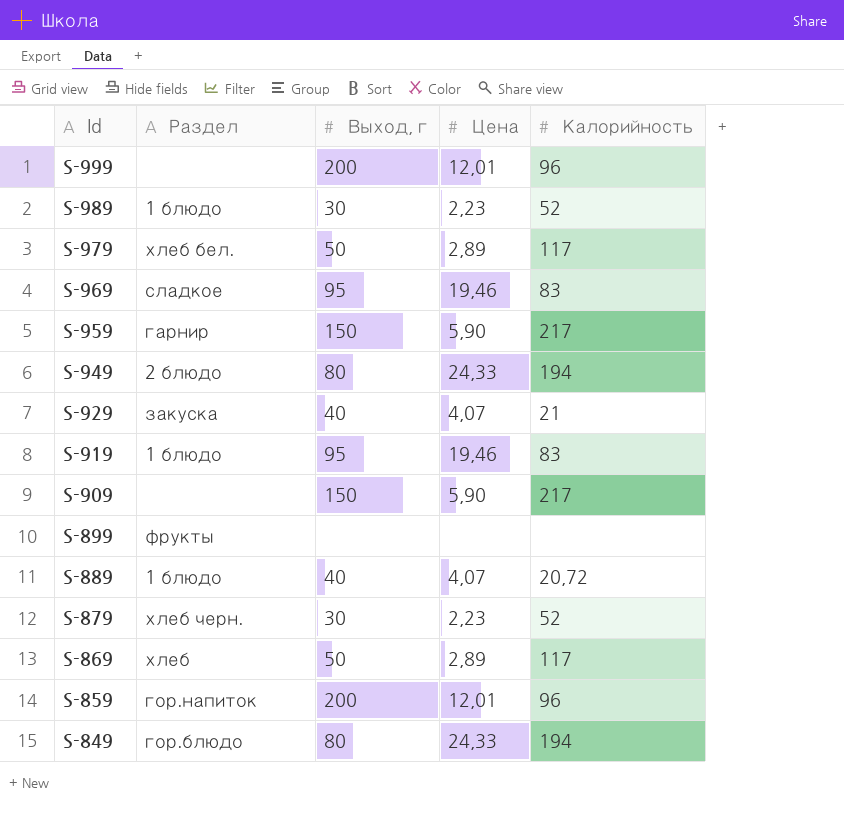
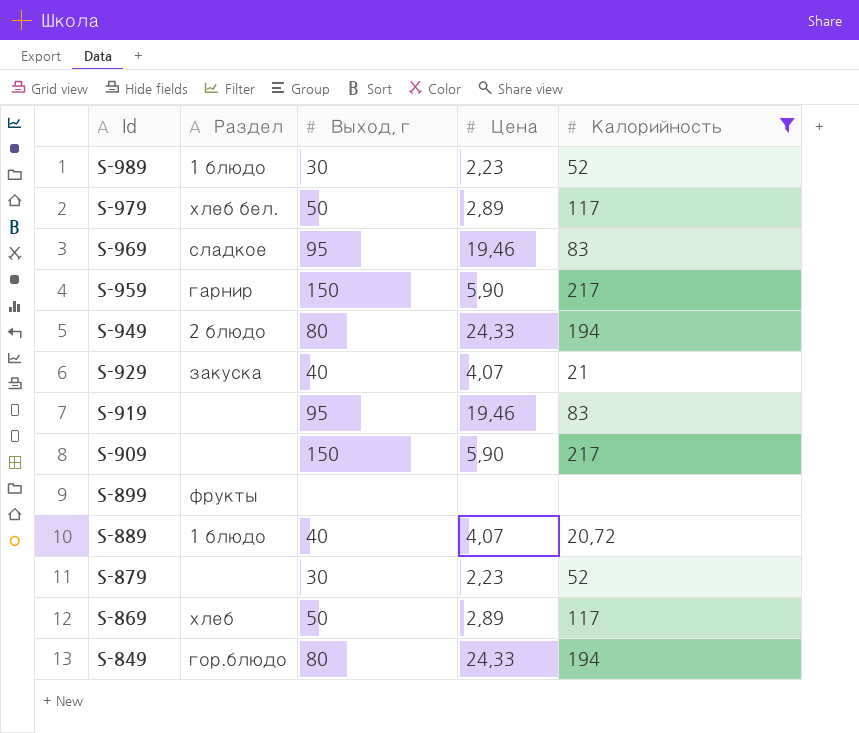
filter: none -> Калорийность != 96
S-919 | Раздел: 1 блюдо -> none
S-879 | Раздел: хлеб черн. -> none

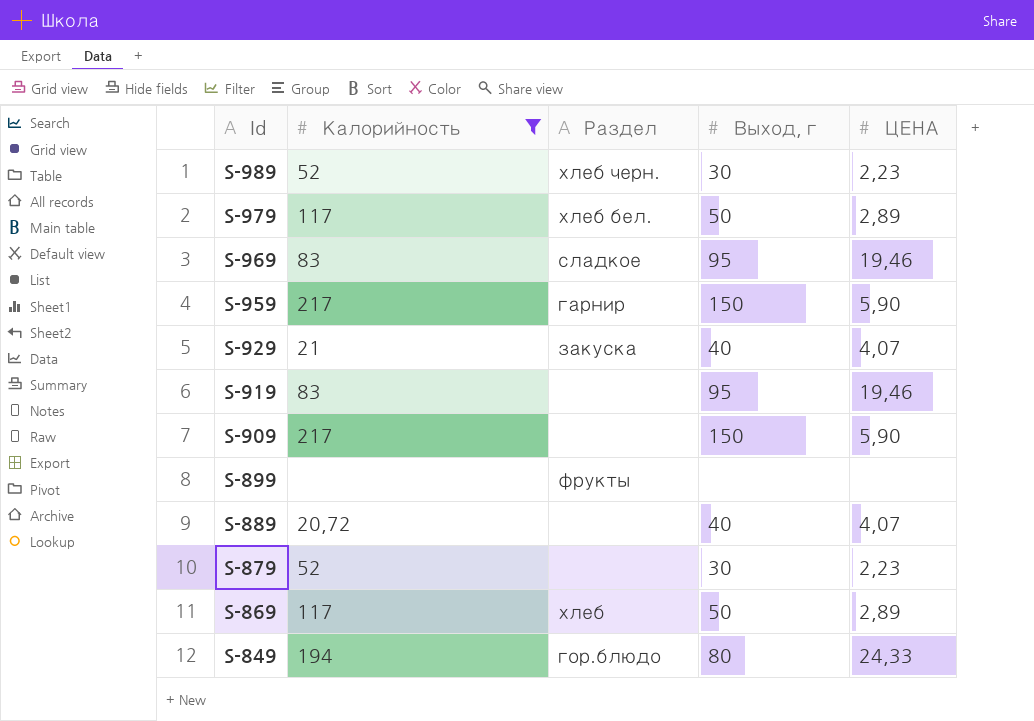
column Калорийность | position: 5 -> 2
column name: Цена -> ЦЕНА
row S-949: 2 блюдо | 80 | 24,33 | 194 -> none
S-989 | Раздел: 1 блюдо -> хлеб черн.
S-889 | Раздел: 1 блюдо -> none

